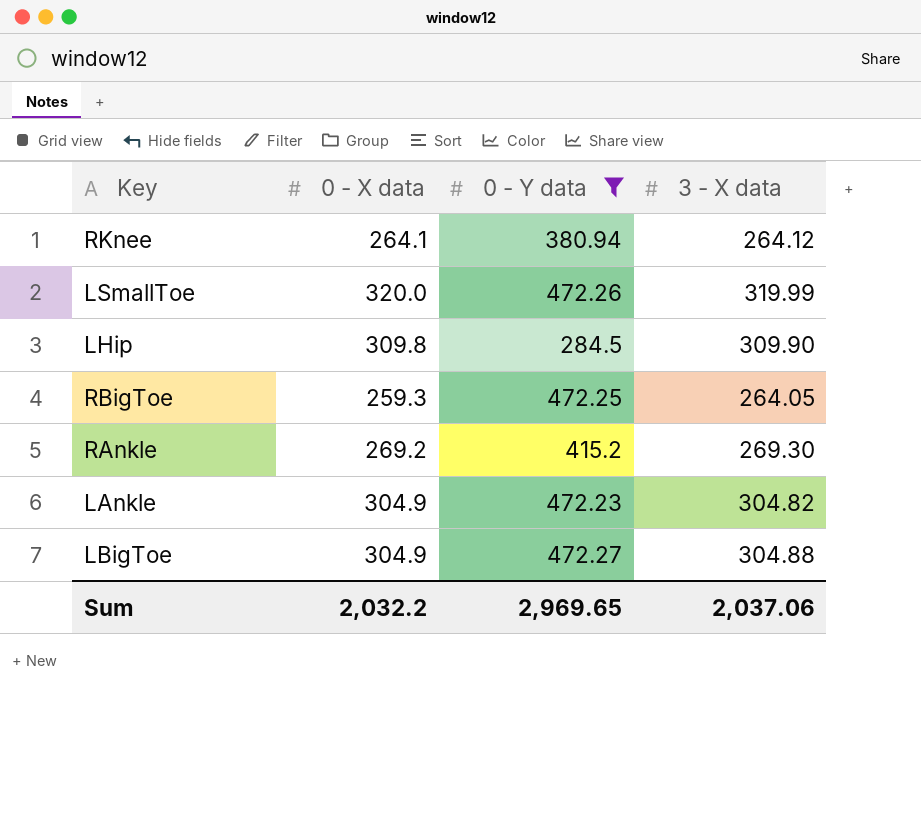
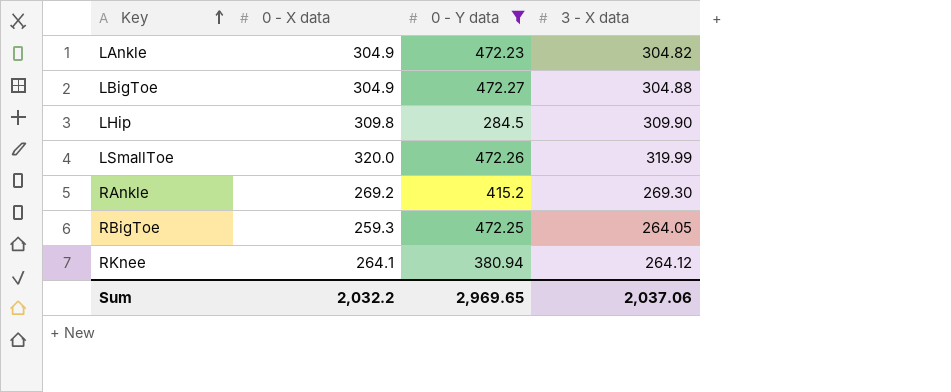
row order: none -> Key ascending

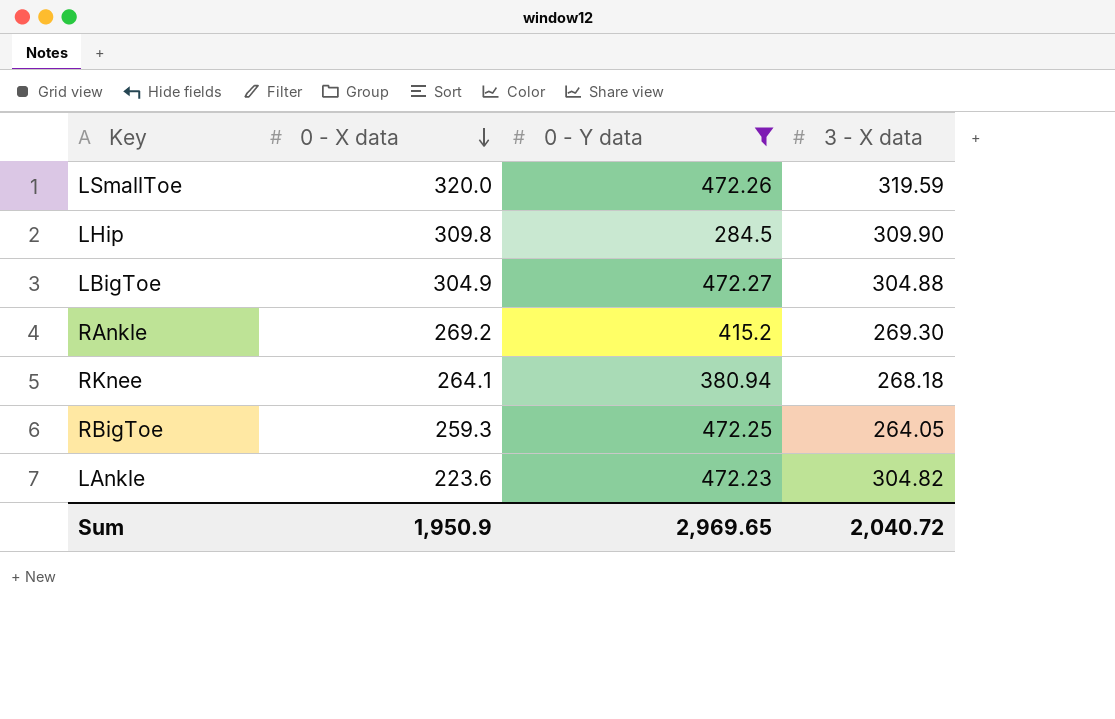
row order: Key ascending -> 0 - X data descending
LSmallToe | 3 - X data: 319.99 -> 319.59
RKnee | 3 - X data: 264.12 -> 268.18
LAnkle | 0 - X data: 304.9 -> 223.6
Sum | 0 - X data: 2,032.2 -> 1,950.9
Sum | 3 - X data: 2,037.06 -> 2,040.72

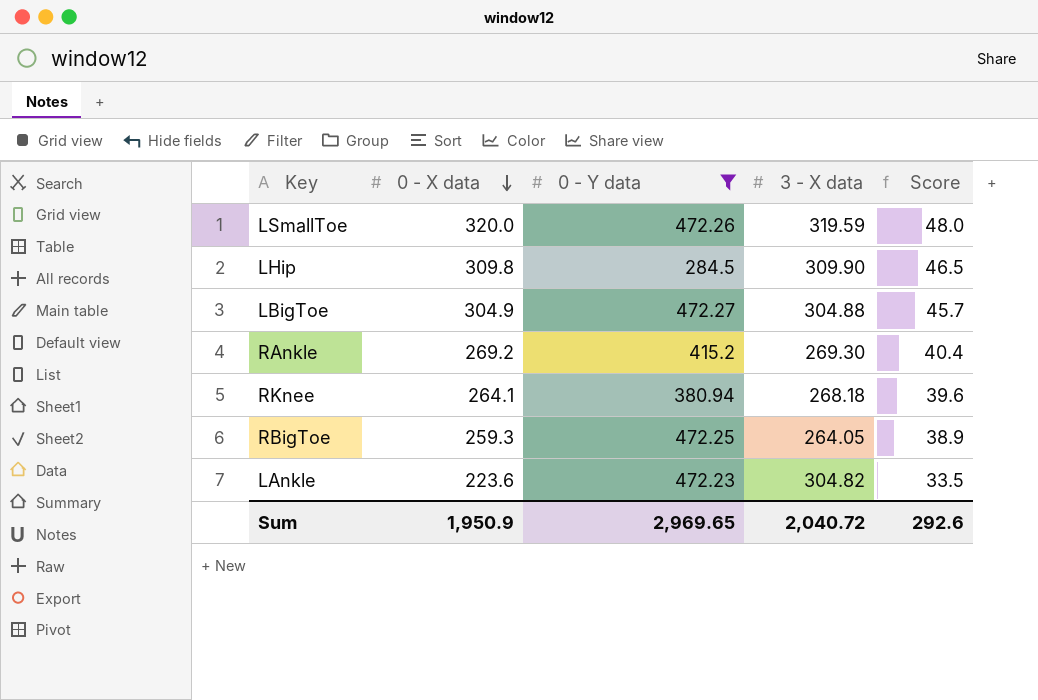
column Score | formula: none -> [0 - X data] * 0.15

